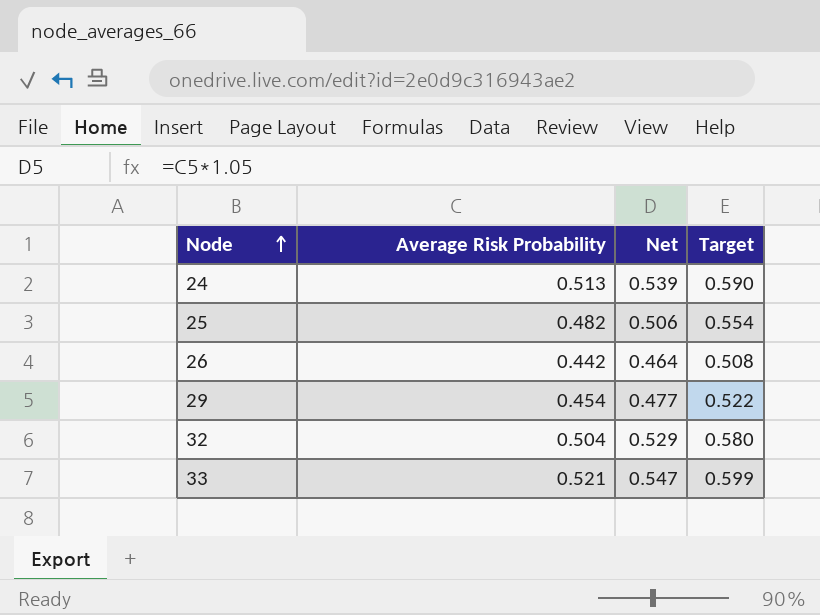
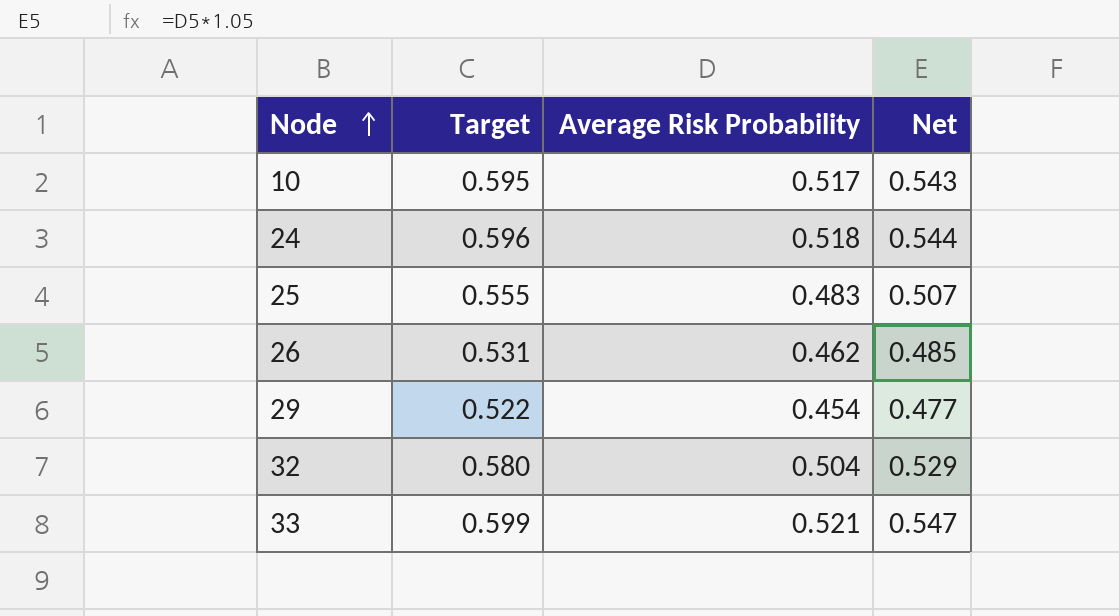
column Target | position: 4 -> 2
row 10: none -> 0.595 | 0.517 | 0.543
24 | Target: 0.590 -> 0.596
24 | Average Risk Probability: 0.513 -> 0.518
24 | Net: 0.539 -> 0.544
25 | Target: 0.554 -> 0.555
25 | Average Risk Probability: 0.482 -> 0.483
25 | Net: 0.506 -> 0.507
26 | Target: 0.508 -> 0.531
26 | Average Risk Probability: 0.442 -> 0.462
26 | Net: 0.464 -> 0.485

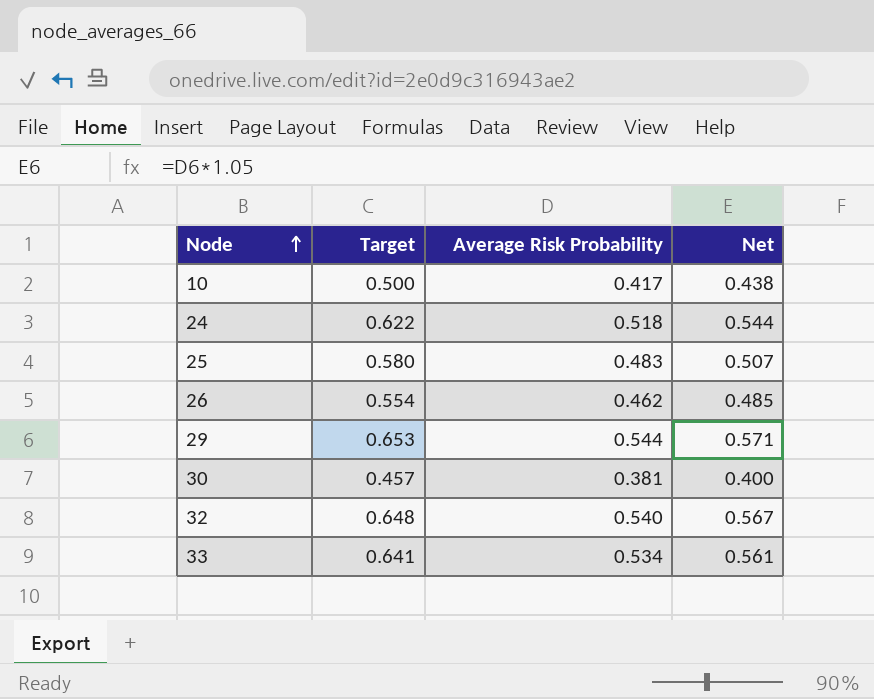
column Target | formula: [Average Risk Probability] * 1.15 -> [Average Risk Probability] * 1.2
10 | Average Risk Probability: 0.517 -> 0.417
10 | Net: 0.543 -> 0.438
29 | Average Risk Probability: 0.454 -> 0.544
29 | Net: 0.477 -> 0.571
row 30: none -> 0.457 | 0.381 | 0.400
32 | Average Risk Probability: 0.504 -> 0.540
32 | Net: 0.529 -> 0.567
33 | Average Risk Probability: 0.521 -> 0.534
33 | Net: 0.547 -> 0.561

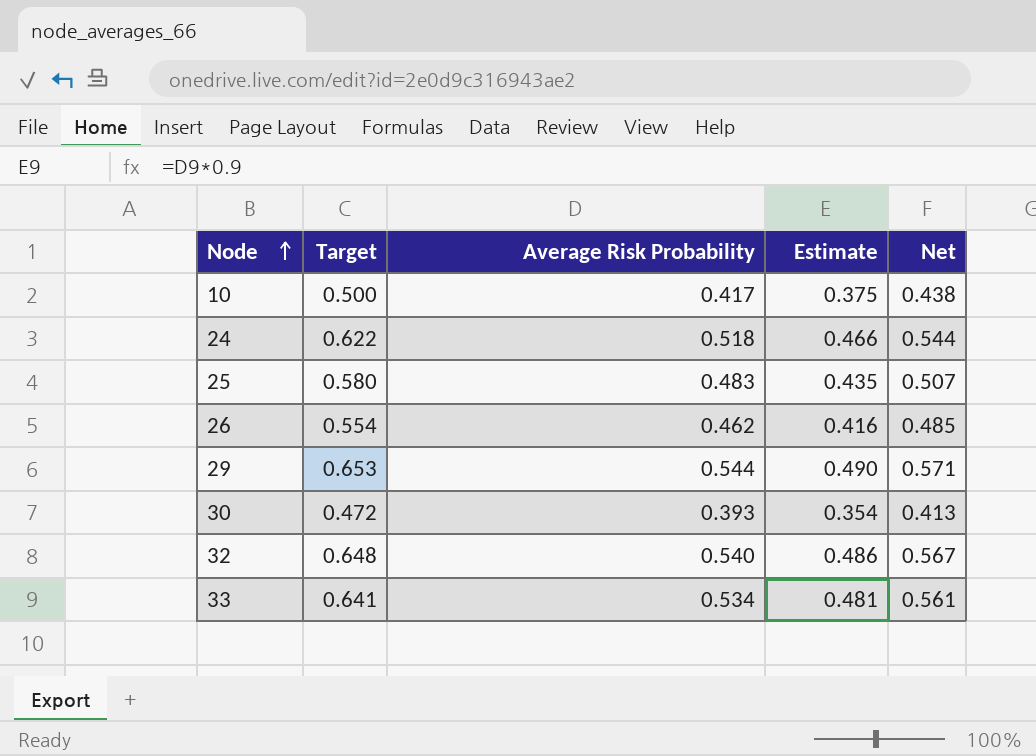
column Estimate | formula: none -> [Average Risk Probability] * 0.9
30 | Target: 0.457 -> 0.472
30 | Average Risk Probability: 0.381 -> 0.393
30 | Net: 0.400 -> 0.413

